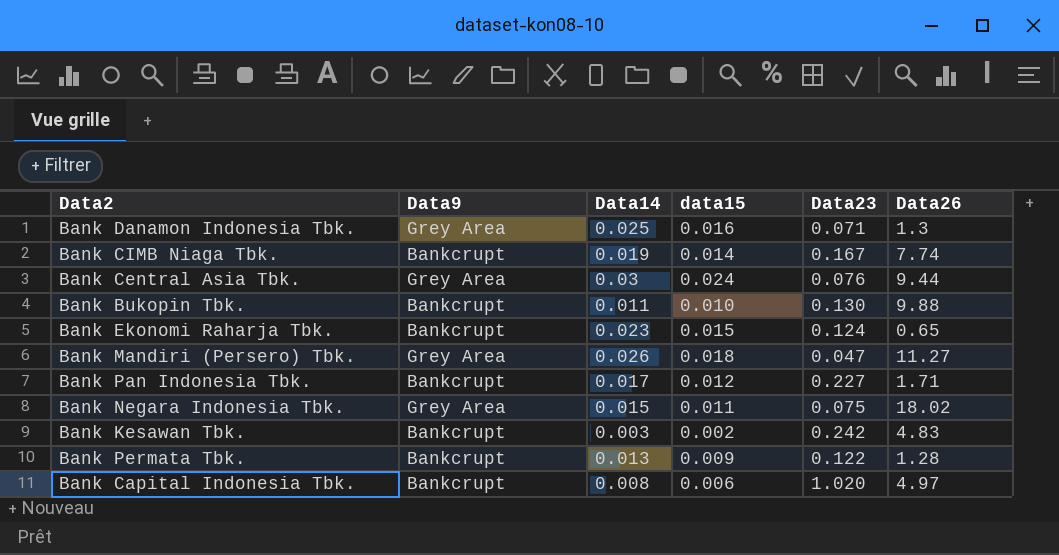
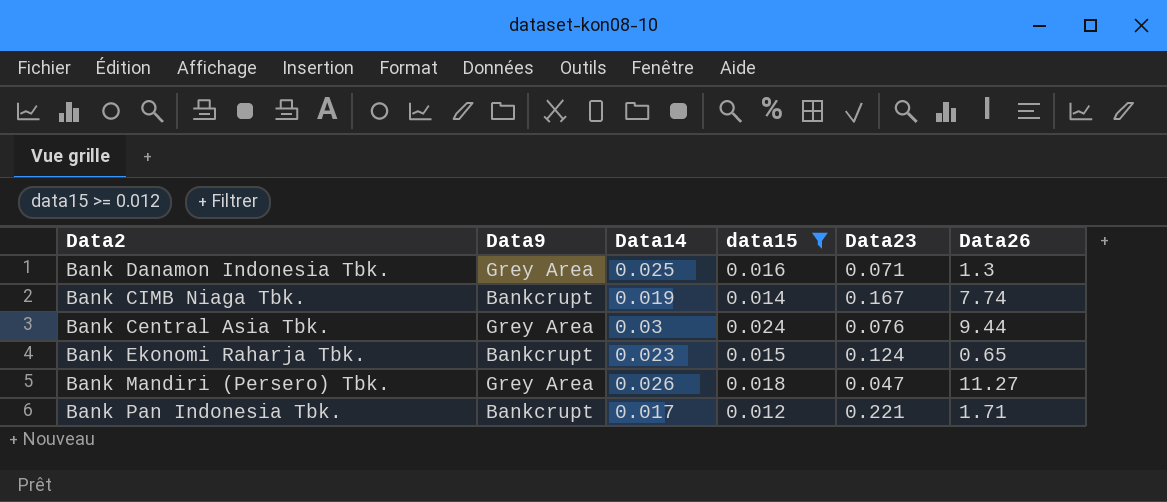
filter: none -> data15 >= 0.012
Bank Pan Indonesia Tbk. | Data23: 0.227 -> 0.221

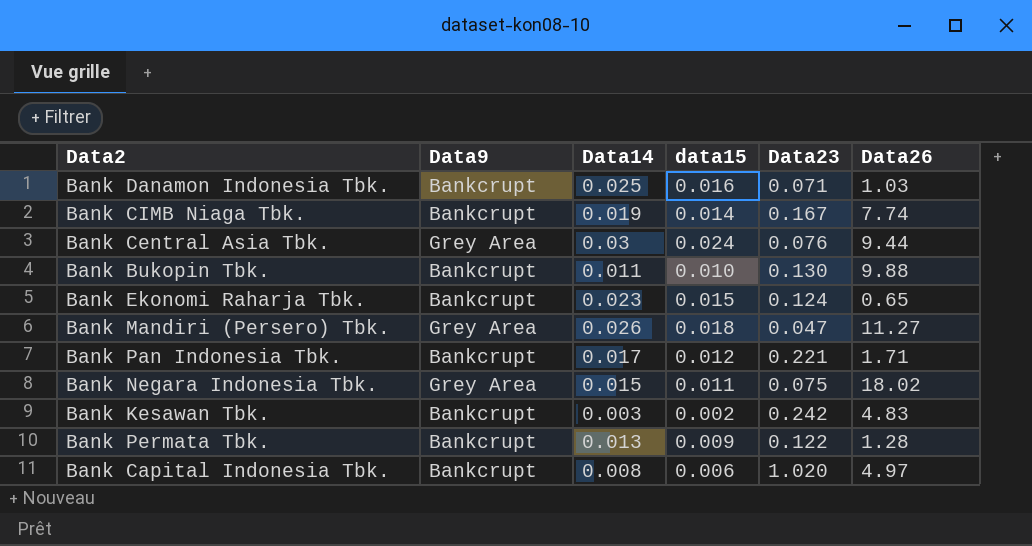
filter: data15 >= 0.012 -> none
Bank Danamon Indonesia Tbk. | Data9: Grey Area -> Bankcrupt
Bank Danamon Indonesia Tbk. | Data26: 1.3 -> 1.03

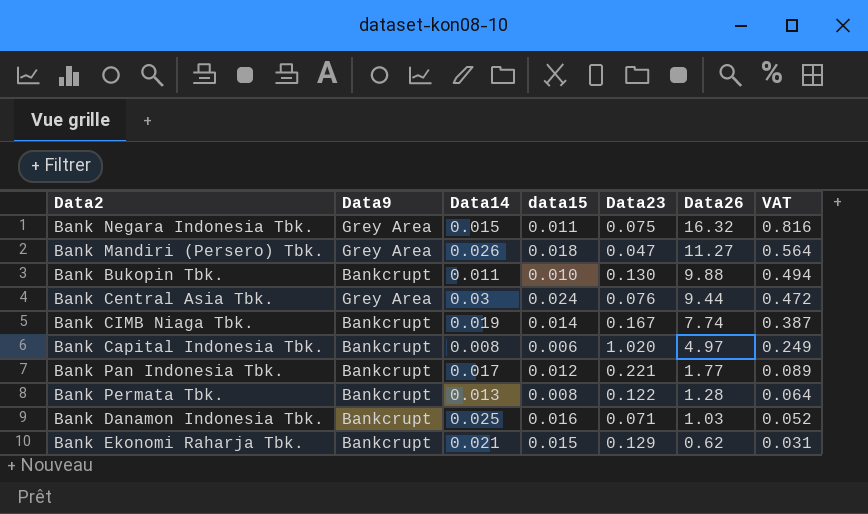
row order: none -> Data26 descending
column VAT | formula: none -> [Data26] * 0.05
row Bank Kesawan Tbk.: Bankcrupt | 0.003 | 0.002 | 0.242 | 4.83 -> none
Bank Negara Indonesia Tbk. | Data26: 18.02 -> 16.32
Bank Pan Indonesia Tbk. | Data26: 1.71 -> 1.77
Bank Permata Tbk. | data15: 0.009 -> 0.008
Bank Ekonomi Raharja Tbk. | Data14: 0.023 -> 0.021
Bank Ekonomi Raharja Tbk. | Data23: 0.124 -> 0.129
Bank Ekonomi Raharja Tbk. | Data26: 0.65 -> 0.62

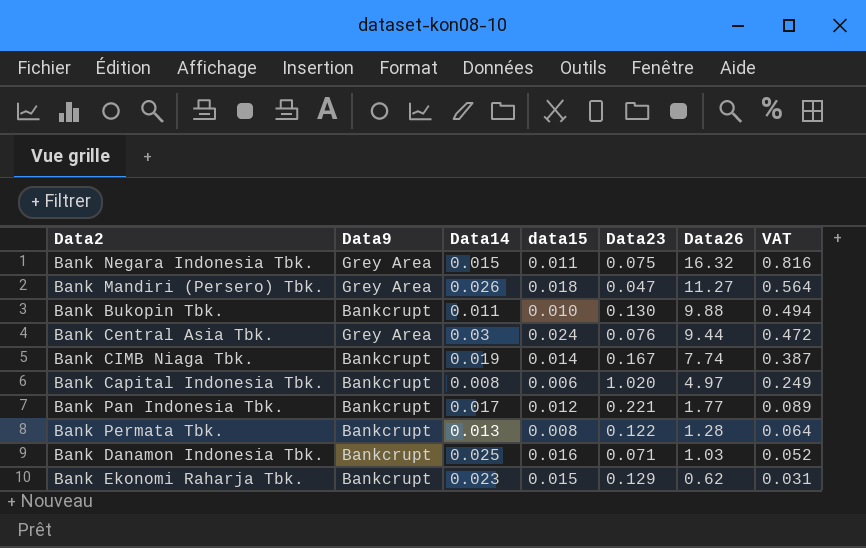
Bank Ekonomi Raharja Tbk. | Data14: 0.021 -> 0.023

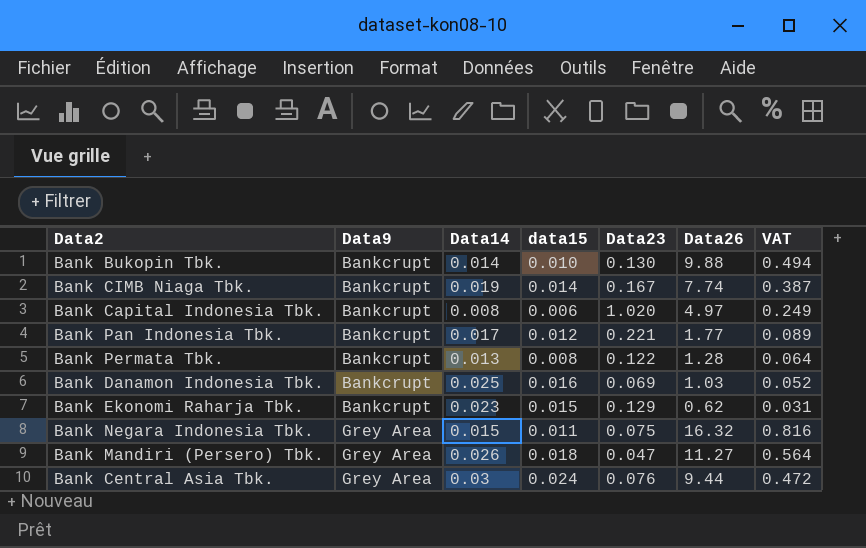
row order: Data26 descending -> Data9 ascending
Bank Bukopin Tbk. | Data14: 0.011 -> 0.014
Bank Danamon Indonesia Tbk. | Data23: 0.071 -> 0.069

